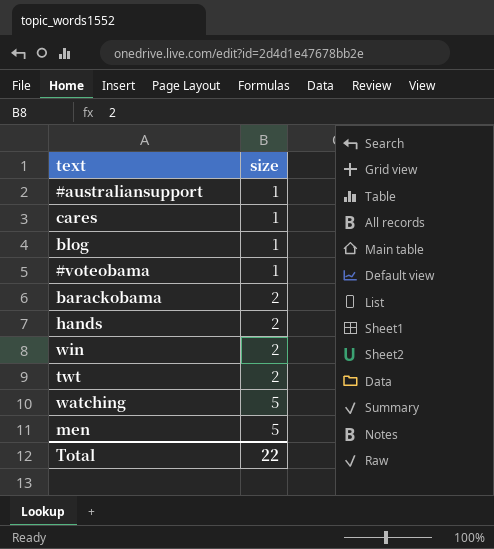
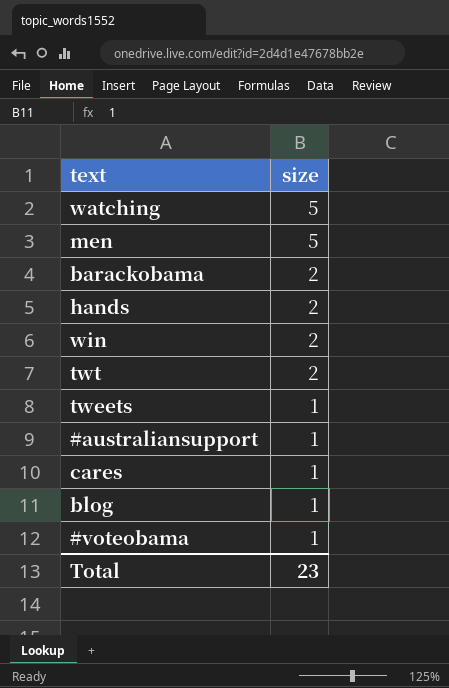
row order: size ascending -> size descending
row tweets: none -> 1
Total | size: 22 -> 23

